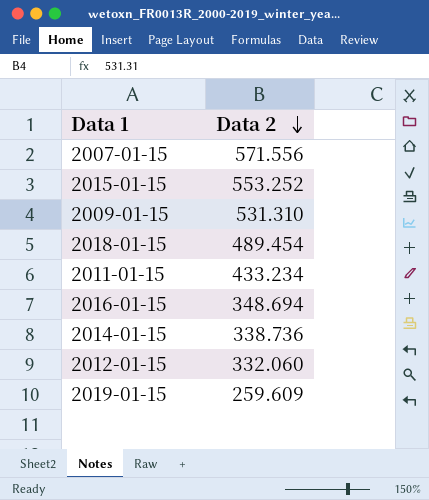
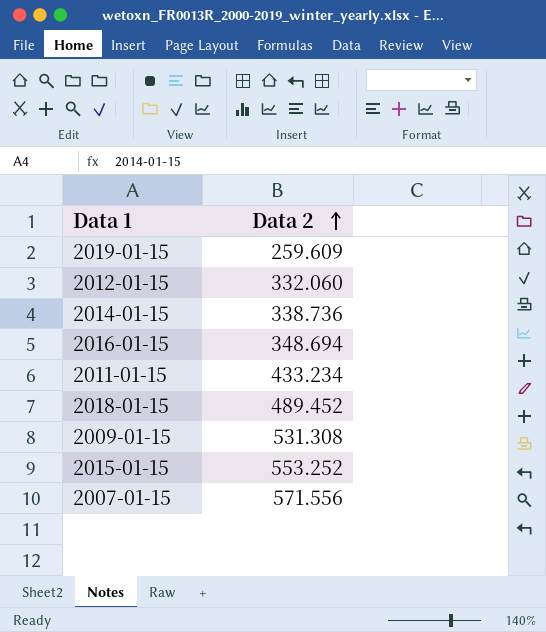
row order: Data 2 descending -> Data 2 ascending
2018-01-15 | Data 2: 489.454 -> 489.452
2009-01-15 | Data 2: 531.310 -> 531.308

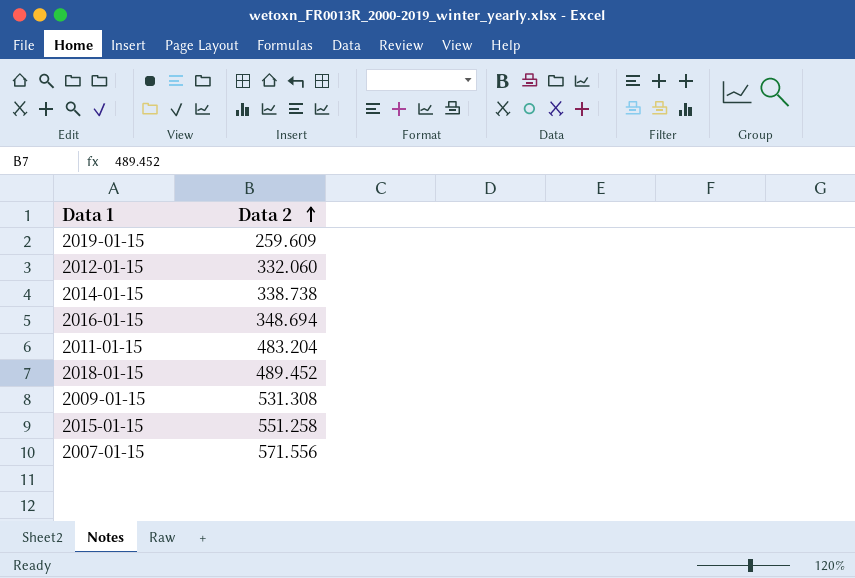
2014-01-15 | Data 2: 338.736 -> 338.738
2011-01-15 | Data 2: 433.234 -> 483.204
2015-01-15 | Data 2: 553.252 -> 551.258

